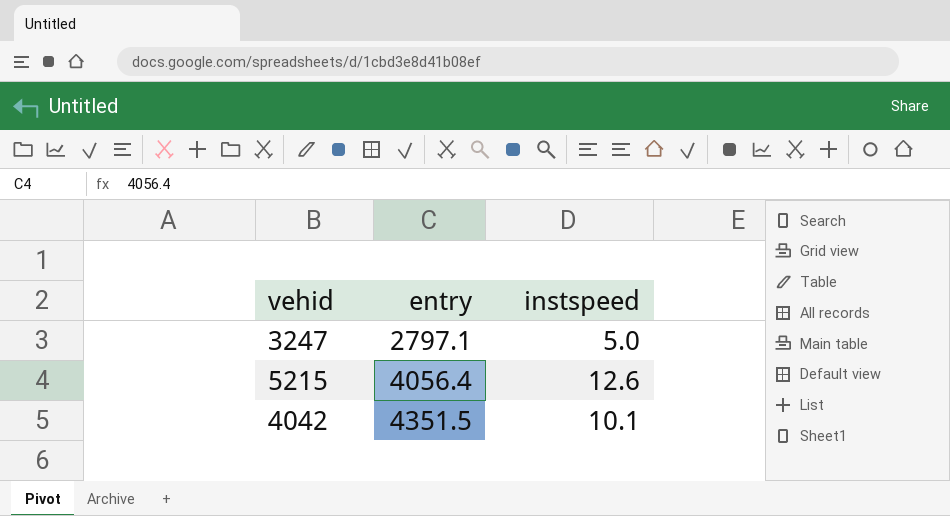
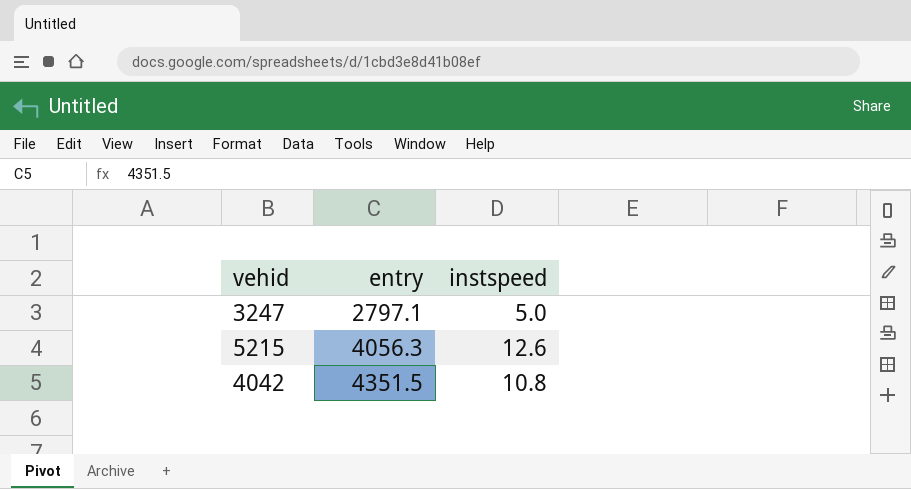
5215 | entry: 4056.4 -> 4056.3
4042 | instspeed: 10.1 -> 10.8

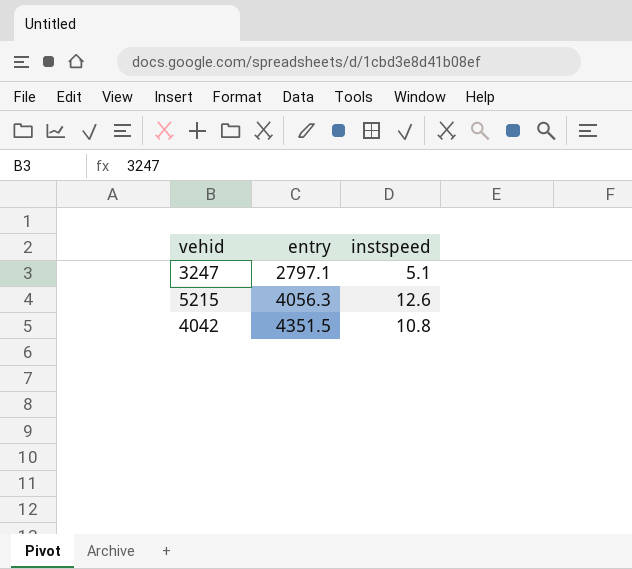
3247 | instspeed: 5.0 -> 5.1

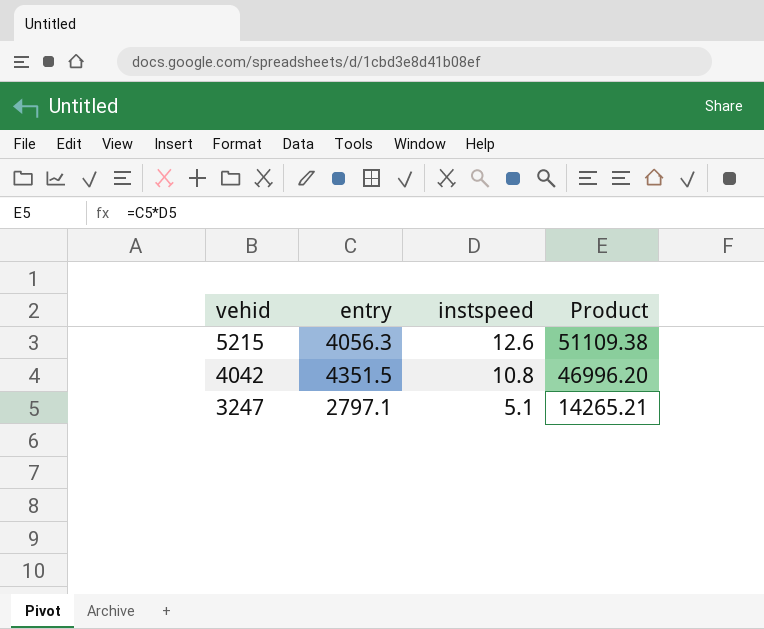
row order: entry ascending -> vehid descending
column Product | formula: none -> [entry] * [instspeed]

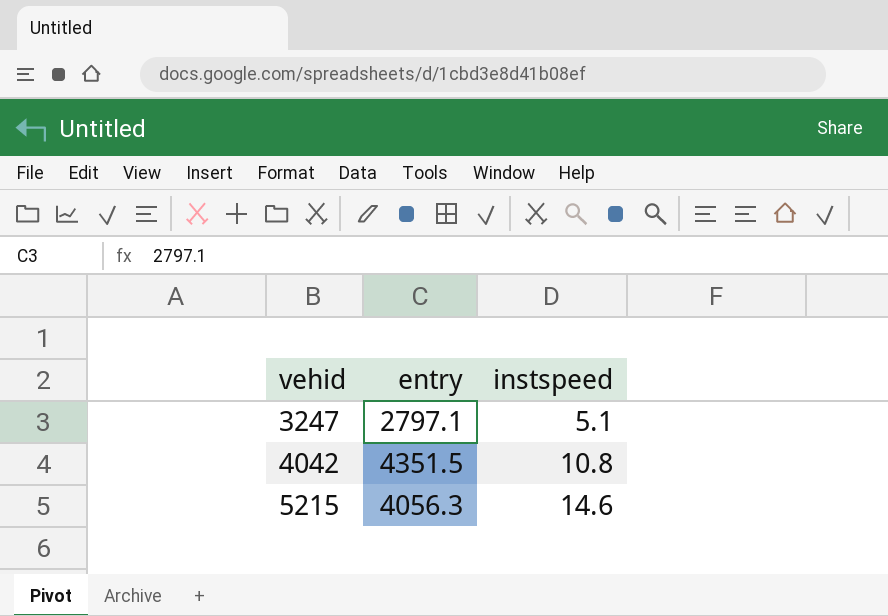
row order: vehid descending -> vehid ascending
column Product | formula: [entry] * [instspeed] -> none
5215 | instspeed: 12.6 -> 14.6

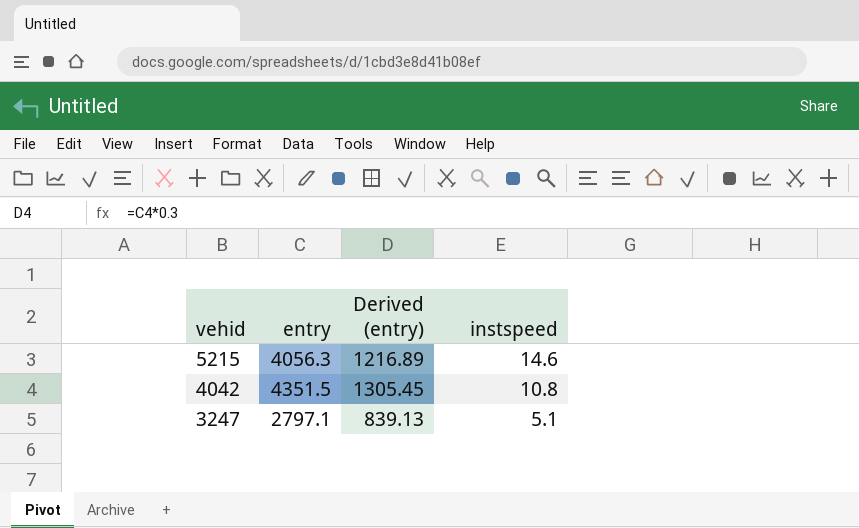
row order: vehid ascending -> vehid descending
column Derived (entry) | formula: none -> [entry] * 0.3

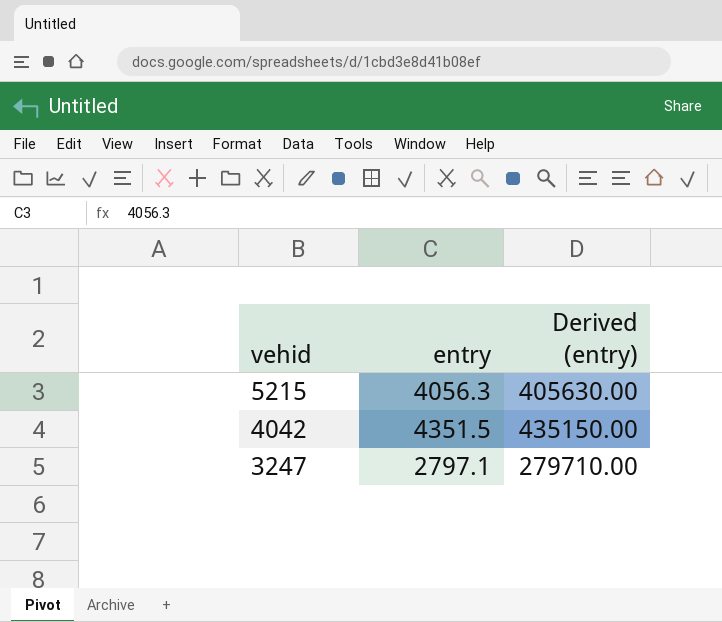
column instspeed | position: 4 -> none
column Derived (entry) | formula: [entry] * 0.3 -> [entry] * 100

